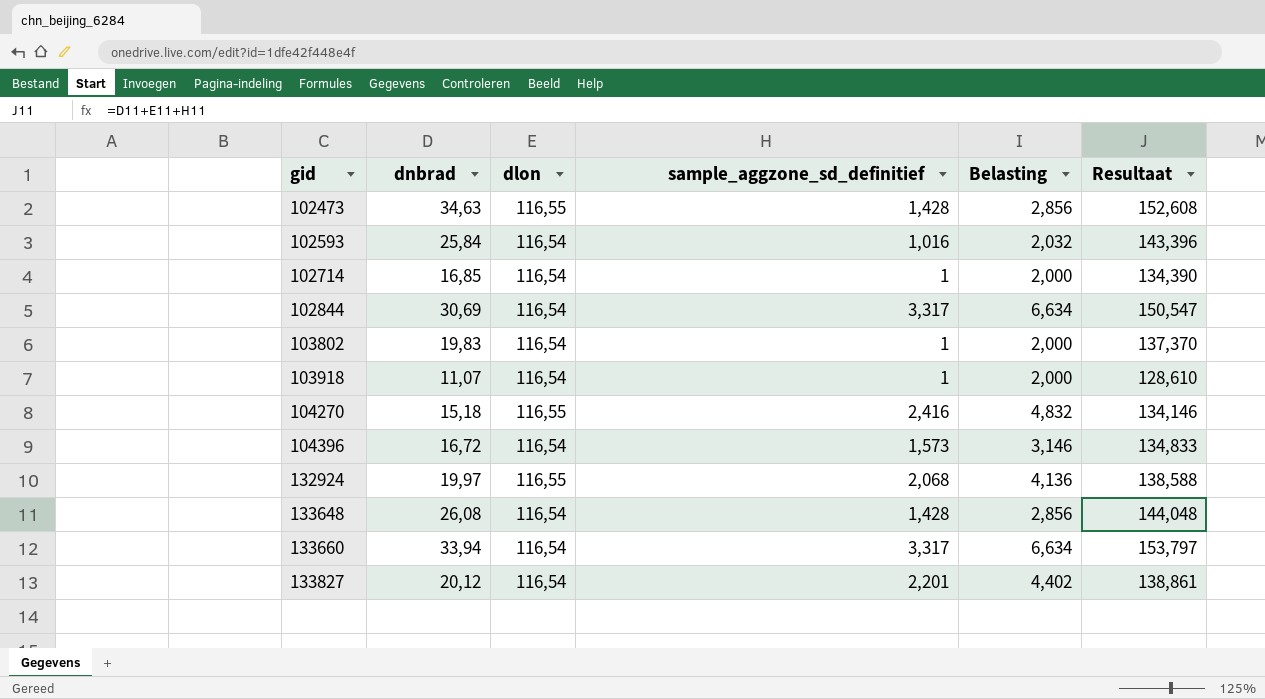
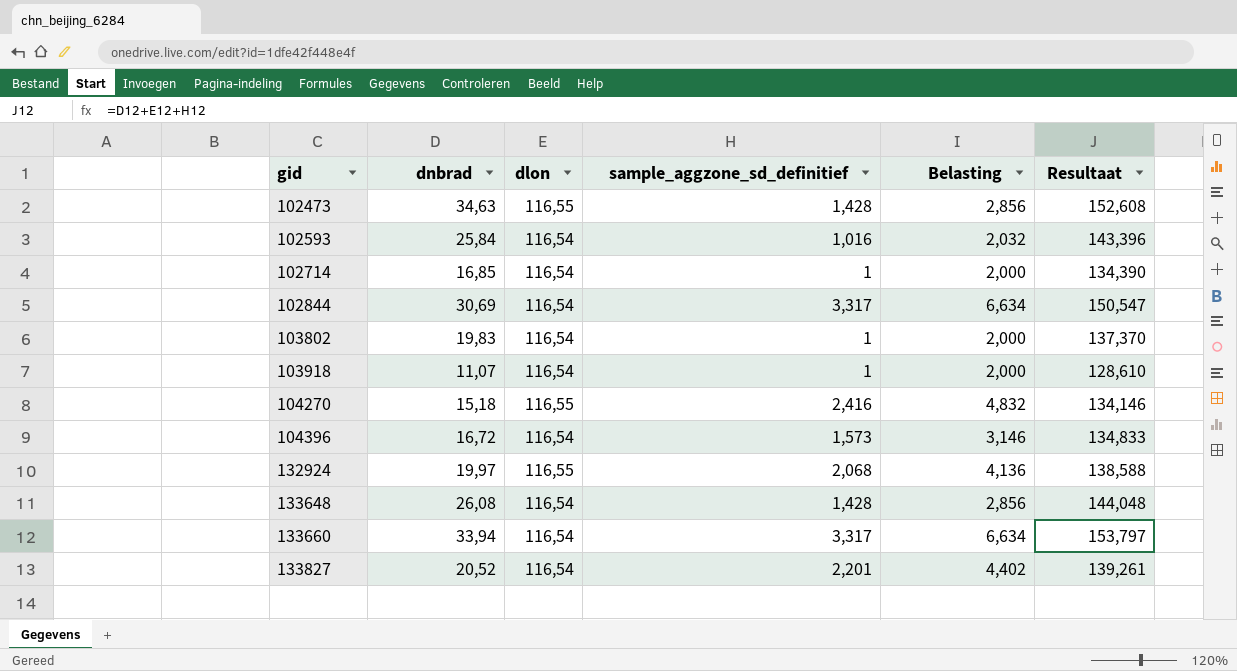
133827 | dnbrad: 20,12 -> 20,52
133827 | Resultaat: 138,861 -> 139,261

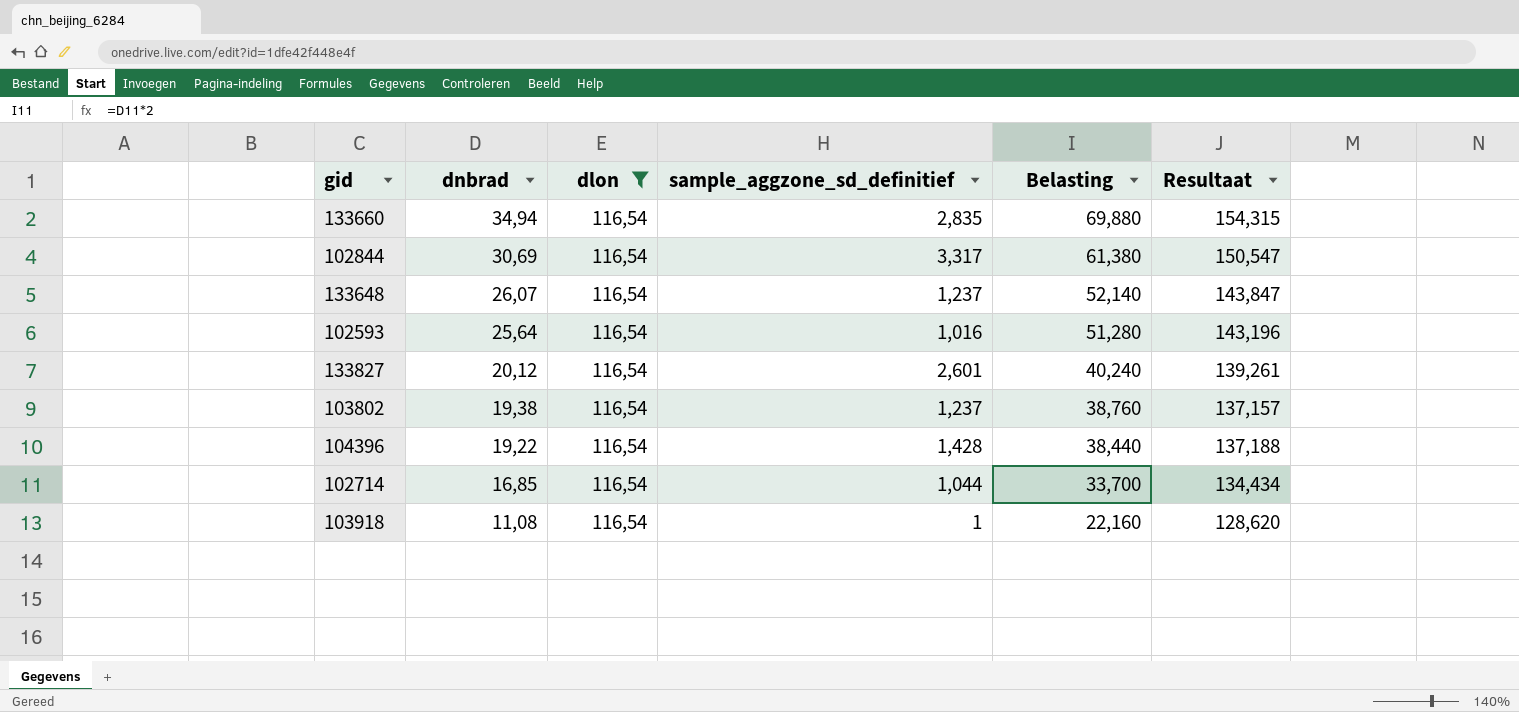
filter: none -> dlon = 116,54
row order: gid ascending -> dnbrad descending
column Belasting | formula: [sample_aggzone_sd_definitief] * 2 -> [dnbrad] * 2
133660 | dnbrad: 33,94 -> 34,94
133660 | sample_aggzone_sd_definitief: 3,317 -> 2,835
133660 | Resultaat: 153,797 -> 154,315
133648 | dnbrad: 26,08 -> 26,07
133648 | sample_aggzone_sd_definitief: 1,428 -> 1,237
133648 | Resultaat: 144,048 -> 143,847
102593 | dnbrad: 25,84 -> 25,64
102593 | Resultaat: 143,396 -> 143,196
133827 | dnbrad: 20,52 -> 20,12
133827 | sample_aggzone_sd_definitief: 2,201 -> 2,601
103802 | dnbrad: 19,83 -> 19,38
103802 | sample_aggzone_sd_definitief: 1 -> 1,237
103802 | Resultaat: 137,370 -> 137,157
104396 | dnbrad: 16,72 -> 19,22
104396 | sample_aggzone_sd_definitief: 1,573 -> 1,428
104396 | Resultaat: 134,833 -> 137,188
102714 | sample_aggzone_sd_definitief: 1 -> 1,044
102714 | Resultaat: 134,390 -> 134,434
103918 | dnbrad: 11,07 -> 11,08
103918 | Resultaat: 128,610 -> 128,620

